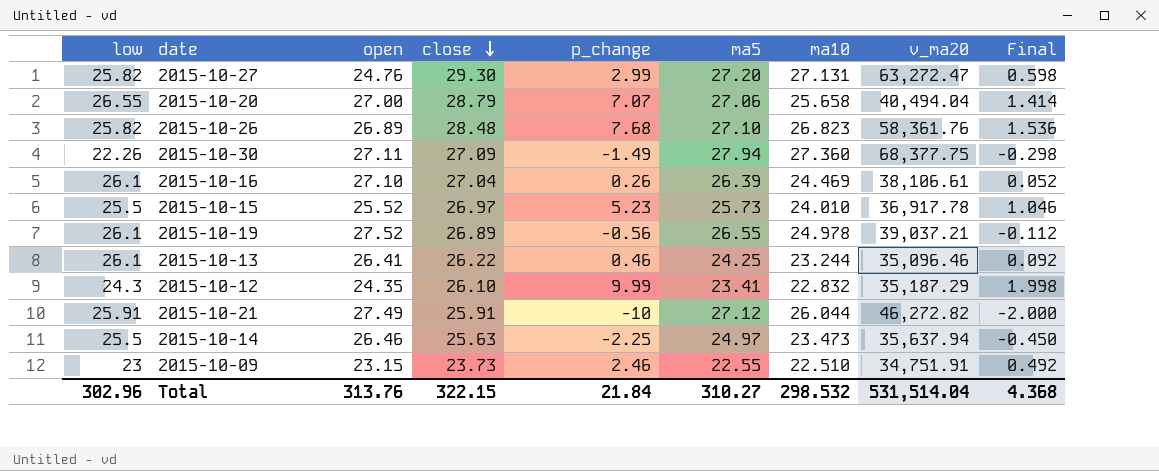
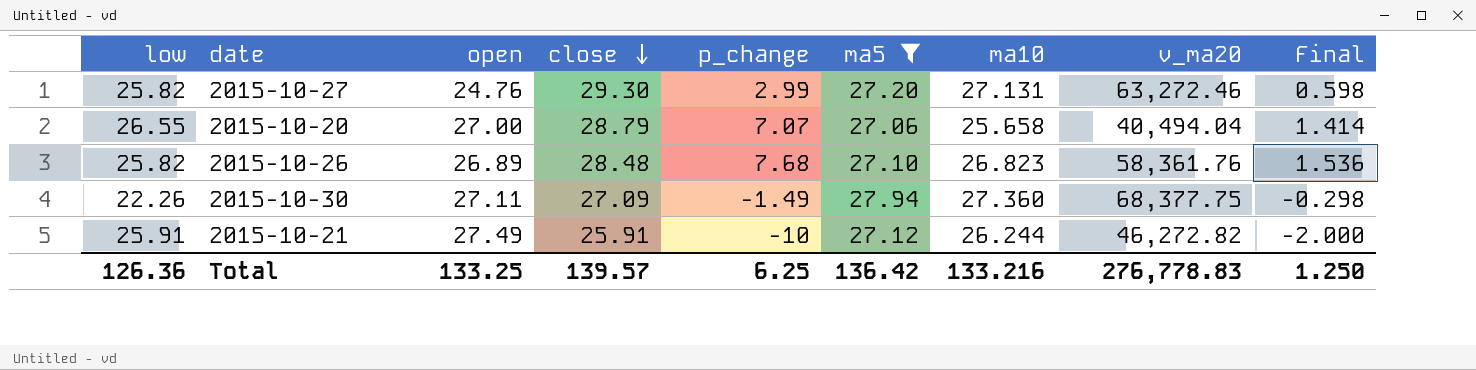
filter: none -> ma5 >= 27.06
2015-10-27 | v_ma20: 63,272.47 -> 63,272.46
2015-10-21 | ma10: 26.044 -> 26.244
Total | low: 302.96 -> 126.36
Total | open: 313.76 -> 133.25
Total | close: 322.15 -> 139.57
Total | p_change: 21.84 -> 6.25
Total | ma5: 310.27 -> 136.42
Total | ma10: 298.532 -> 133.216
Total | v_ma20: 531,514.04 -> 276,778.83
Total | Final: 4.368 -> 1.250

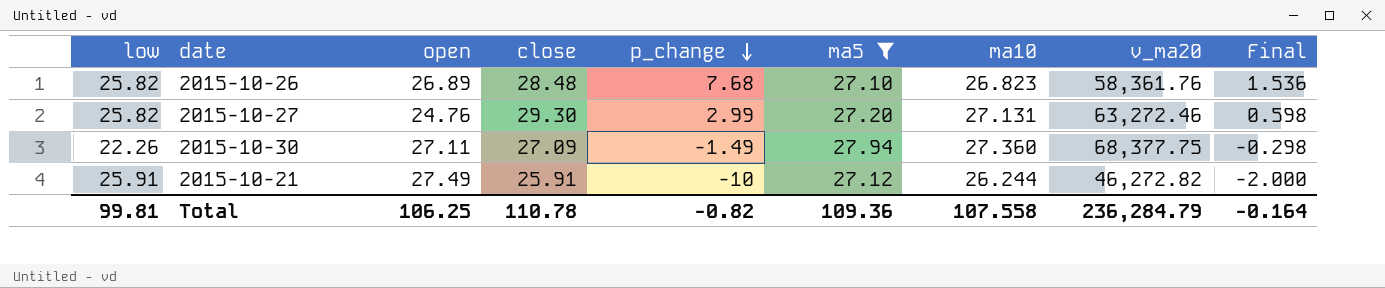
row order: close descending -> p_change descending
row 2015-10-20: 26.55 | 27.00 | 28.79 | 7.07 | 27.06 | 25.658 | 40,494.04 | 1.414 -> none
Total | low: 126.36 -> 99.81
Total | open: 133.25 -> 106.25
Total | close: 139.57 -> 110.78
Total | p_change: 6.25 -> -0.82
Total | ma5: 136.42 -> 109.36
Total | ma10: 133.216 -> 107.558
Total | v_ma20: 276,778.83 -> 236,284.79
Total | Final: 1.250 -> -0.164

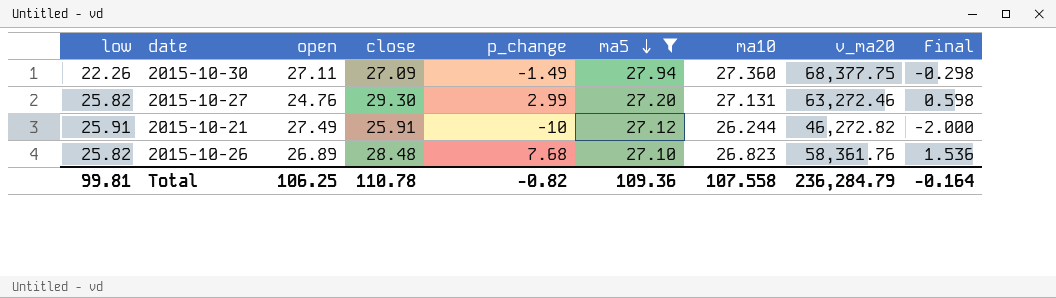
row order: p_change descending -> ma5 descending

